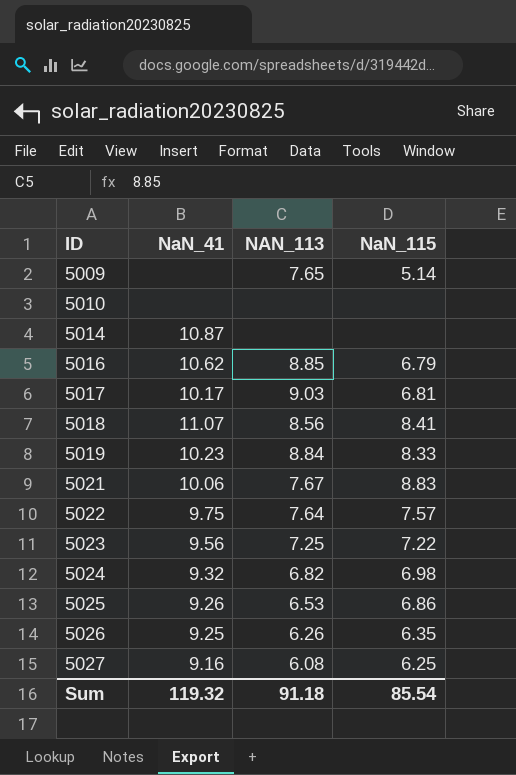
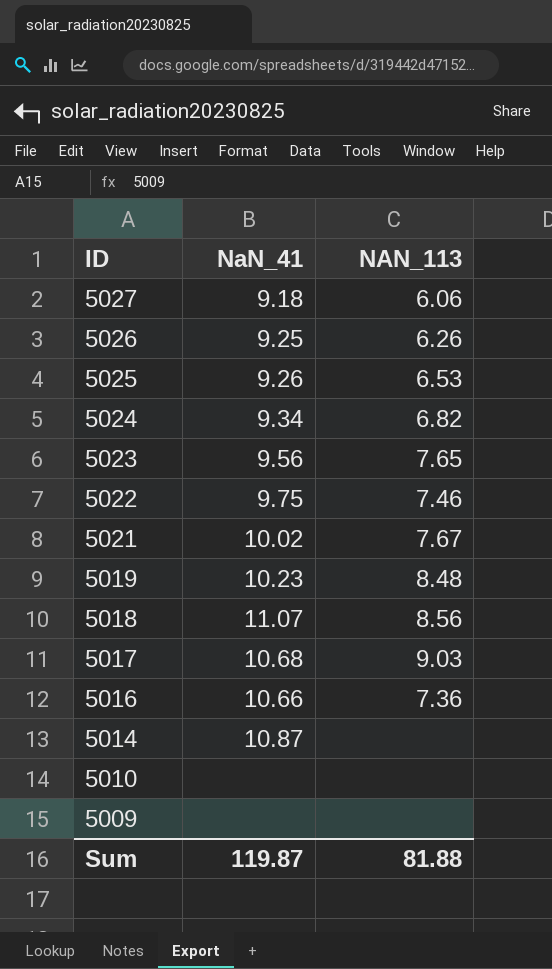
row order: ID ascending -> ID descending
column NaN_115 | position: 4 -> none
5027 | NaN_41: 9.16 -> 9.18
5027 | NAN_113: 6.08 -> 6.06
5024 | NaN_41: 9.32 -> 9.34
5023 | NAN_113: 7.25 -> 7.65
5022 | NAN_113: 7.64 -> 7.46
5021 | NaN_41: 10.06 -> 10.02
5019 | NAN_113: 8.84 -> 8.48
5017 | NaN_41: 10.17 -> 10.68
5016 | NaN_41: 10.62 -> 10.66
5016 | NAN_113: 8.85 -> 7.36
5009 | NAN_113: 7.65 -> none
Sum | NaN_41: 119.32 -> 119.87
Sum | NAN_113: 91.18 -> 81.88

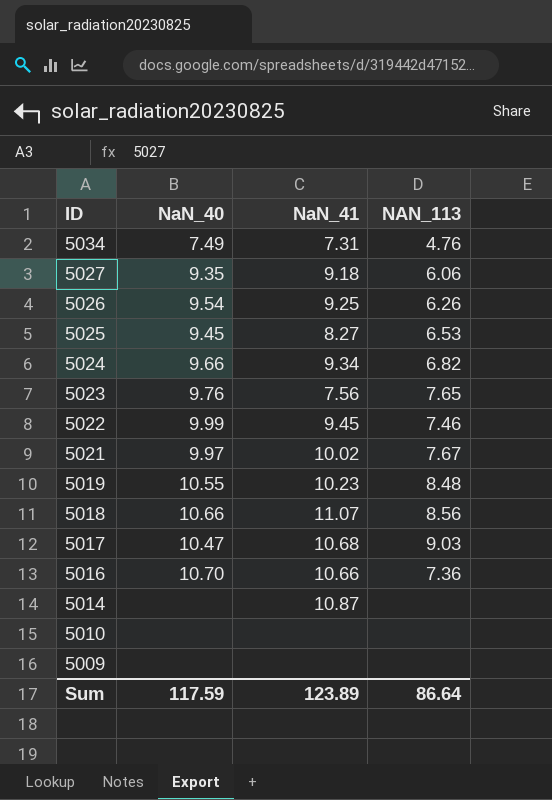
column NaN_40 | position: none -> 2
row 5034: none -> 7.49 | 7.31 | 4.76
5025 | NaN_41: 9.26 -> 8.27
5023 | NaN_41: 9.56 -> 7.56
5022 | NaN_41: 9.75 -> 9.45
Sum | NaN_41: 119.87 -> 123.89
Sum | NAN_113: 81.88 -> 86.64

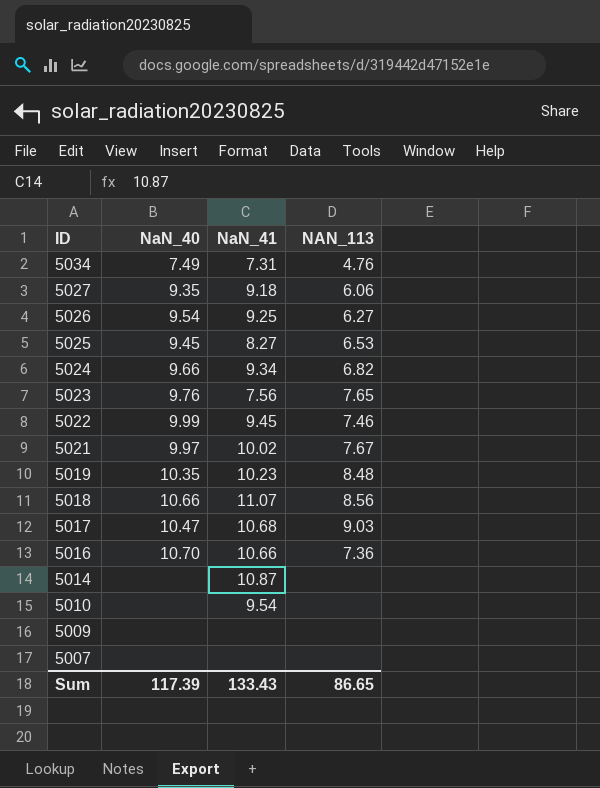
5026 | NAN_113: 6.26 -> 6.27
5019 | NaN_40: 10.55 -> 10.35
5010 | NaN_41: none -> 9.54
row 5007: none -> none | none | none
Sum | NaN_40: 117.59 -> 117.39
Sum | NaN_41: 123.89 -> 133.43
Sum | NAN_113: 86.64 -> 86.65

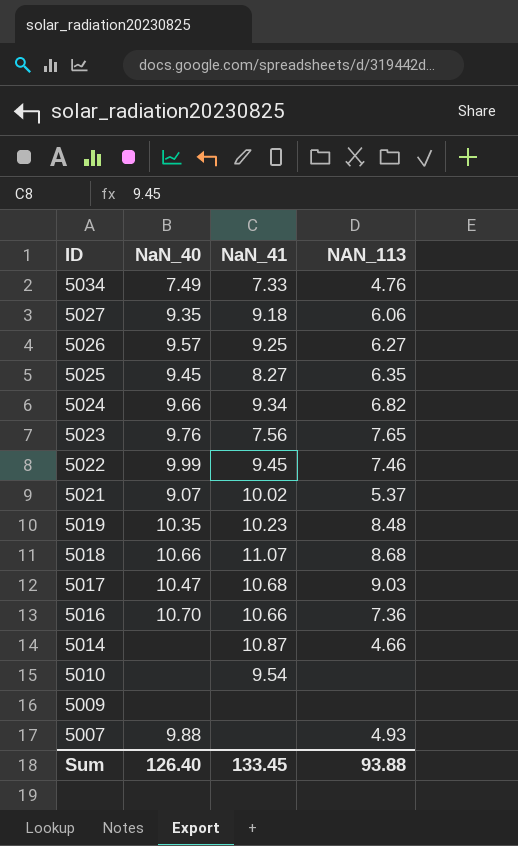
5034 | NaN_41: 7.31 -> 7.33
5026 | NaN_40: 9.54 -> 9.57
5025 | NAN_113: 6.53 -> 6.35
5021 | NaN_40: 9.97 -> 9.07
5021 | NAN_113: 7.67 -> 5.37
5018 | NAN_113: 8.56 -> 8.68
5014 | NAN_113: none -> 4.66
5007 | NaN_40: none -> 9.88
5007 | NAN_113: none -> 4.93
Sum | NaN_40: 117.39 -> 126.40
Sum | NaN_41: 133.43 -> 133.45
Sum | NAN_113: 86.65 -> 93.88

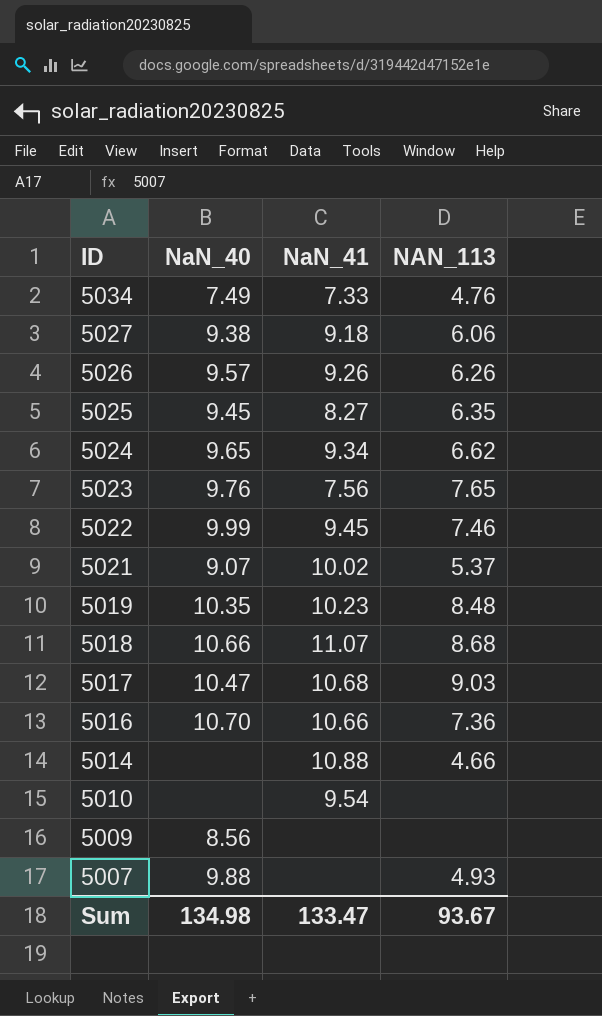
5027 | NaN_40: 9.35 -> 9.38
5026 | NaN_41: 9.25 -> 9.26
5026 | NAN_113: 6.27 -> 6.26
5024 | NaN_40: 9.66 -> 9.65
5024 | NAN_113: 6.82 -> 6.62
5014 | NaN_41: 10.87 -> 10.88
5009 | NaN_40: none -> 8.56
Sum | NaN_40: 126.40 -> 134.98
Sum | NaN_41: 133.45 -> 133.47
Sum | NAN_113: 93.88 -> 93.67

